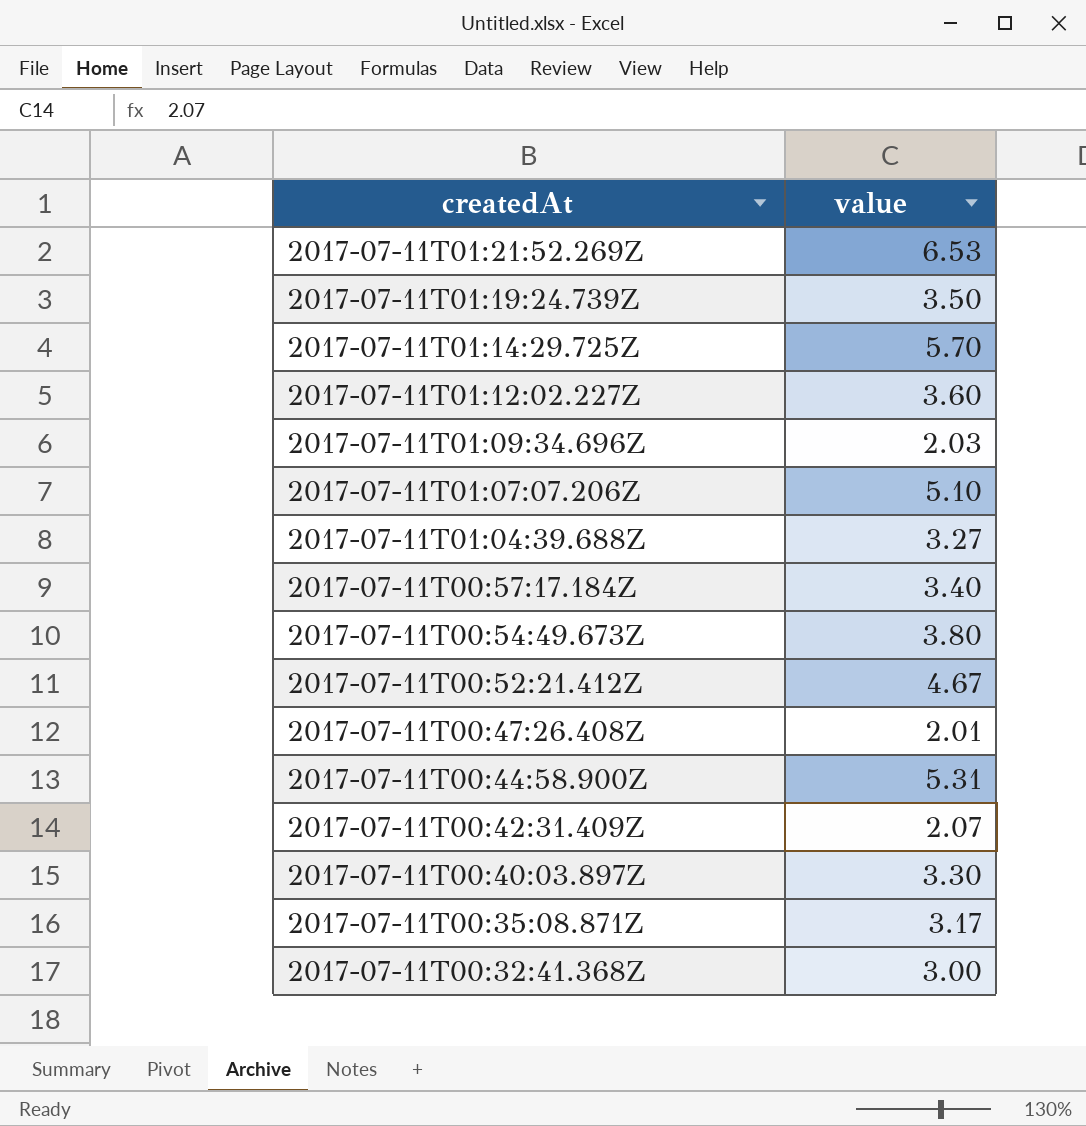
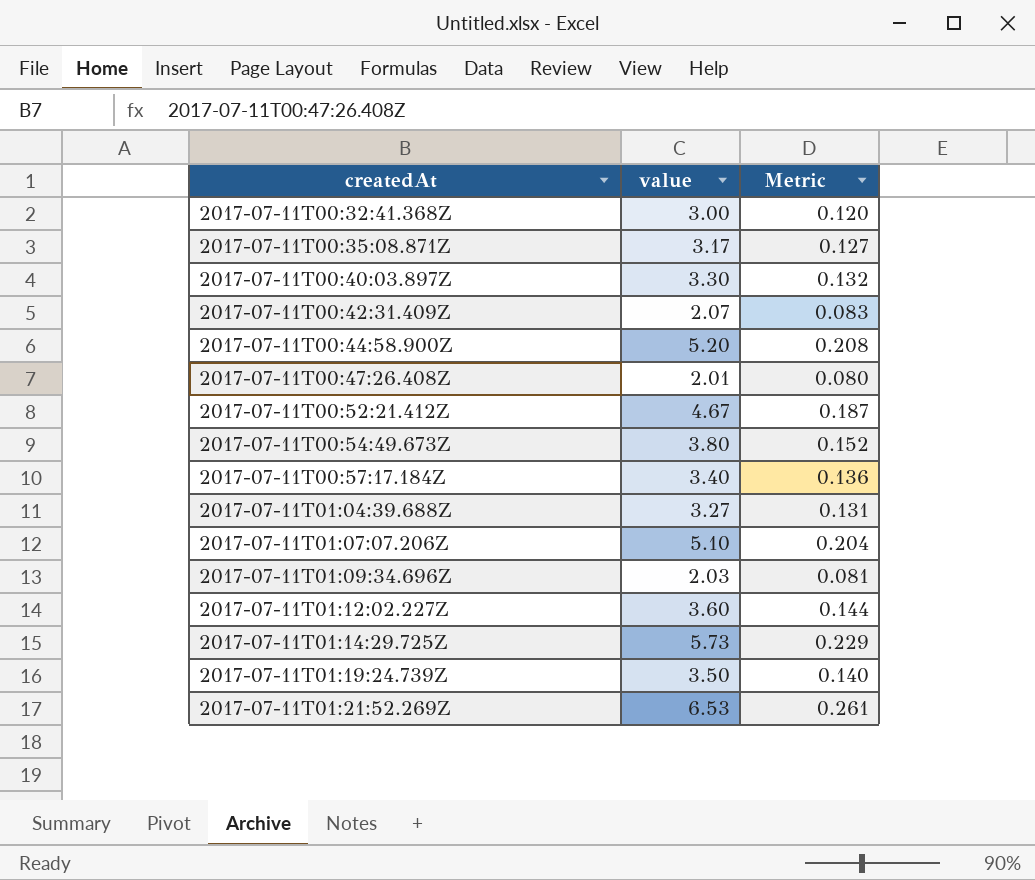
row order: createdAt descending -> createdAt ascending
column Metric | formula: none -> [value] * 0.04
2017-07-11T00:44:58.900Z | value: 5.31 -> 5.20
2017-07-11T01:14:29.725Z | value: 5.70 -> 5.73

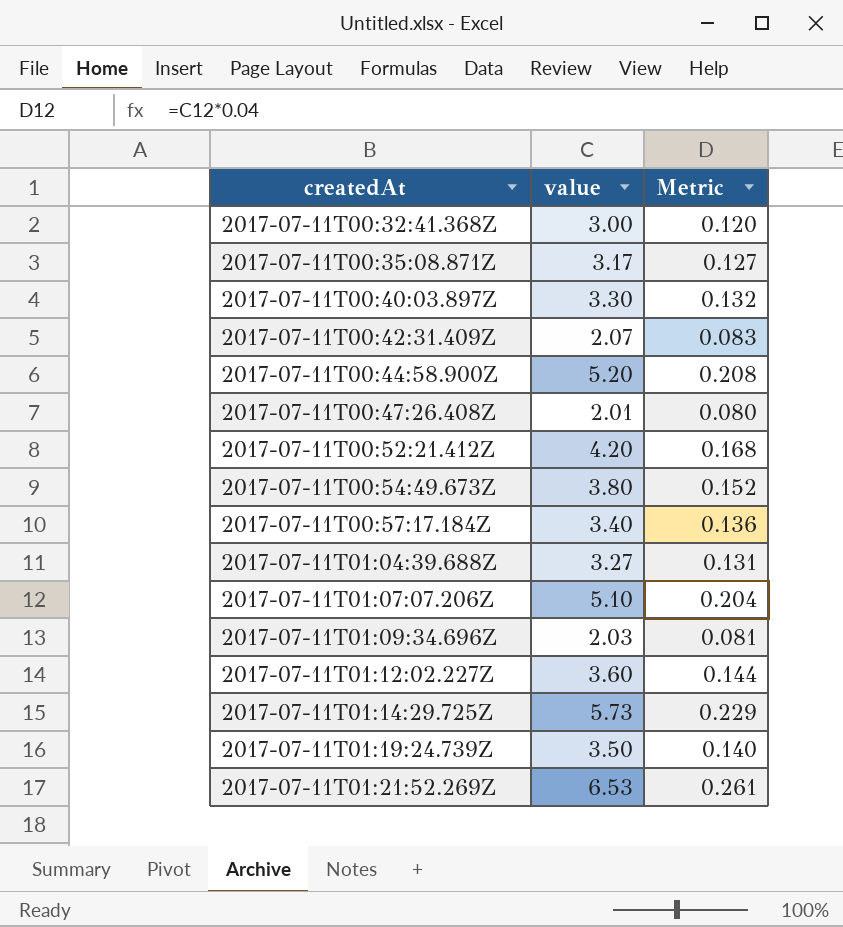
2017-07-11T00:52:21.412Z | value: 4.67 -> 4.20
2017-07-11T00:52:21.412Z | Metric: 0.187 -> 0.168

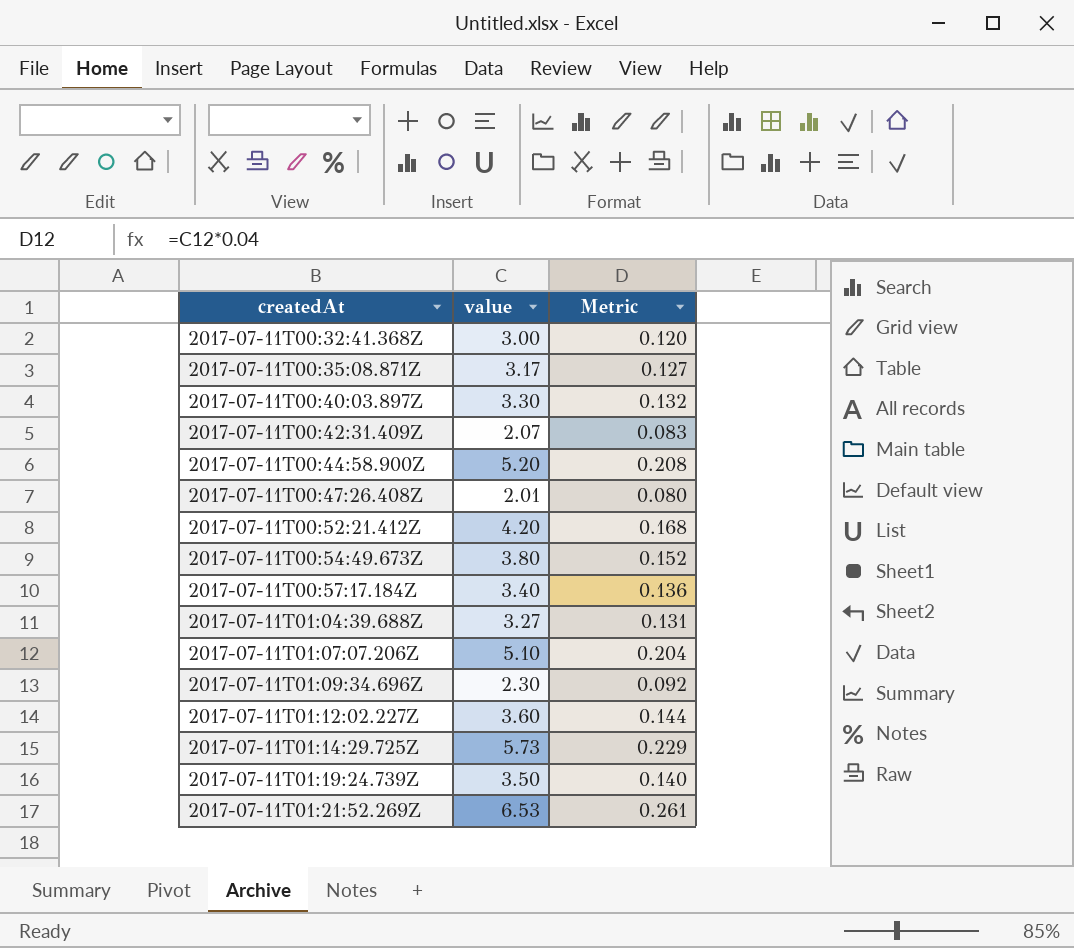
2017-07-11T01:09:34.696Z | value: 2.03 -> 2.30
2017-07-11T01:09:34.696Z | Metric: 0.081 -> 0.092

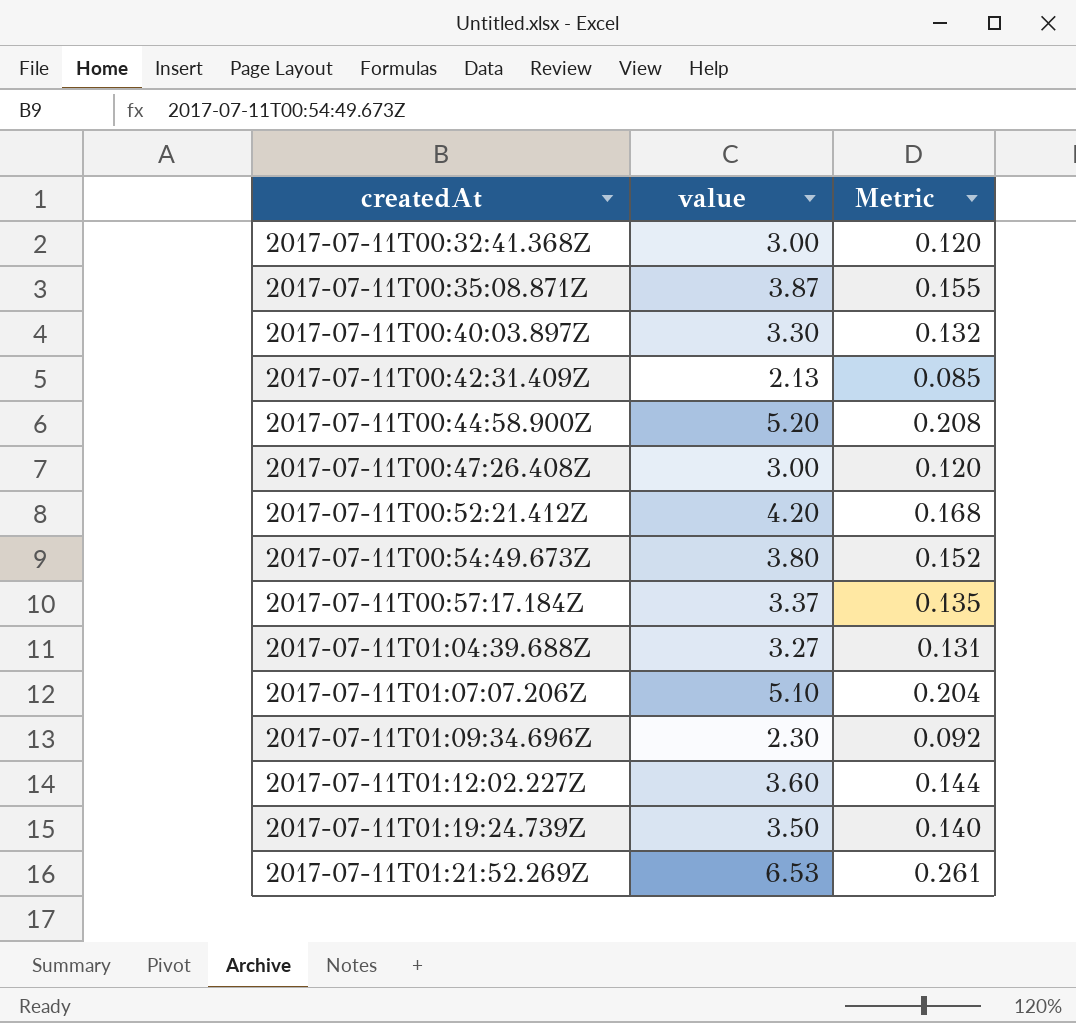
row 2017-07-11T01:14:29.725Z: 5.73 | 0.229 -> none
2017-07-11T00:35:08.871Z | value: 3.17 -> 3.87
2017-07-11T00:35:08.871Z | Metric: 0.127 -> 0.155
2017-07-11T00:42:31.409Z | value: 2.07 -> 2.13
2017-07-11T00:42:31.409Z | Metric: 0.083 -> 0.085
2017-07-11T00:47:26.408Z | value: 2.01 -> 3.00
2017-07-11T00:47:26.408Z | Metric: 0.080 -> 0.120
2017-07-11T00:57:17.184Z | value: 3.40 -> 3.37
2017-07-11T00:57:17.184Z | Metric: 0.136 -> 0.135

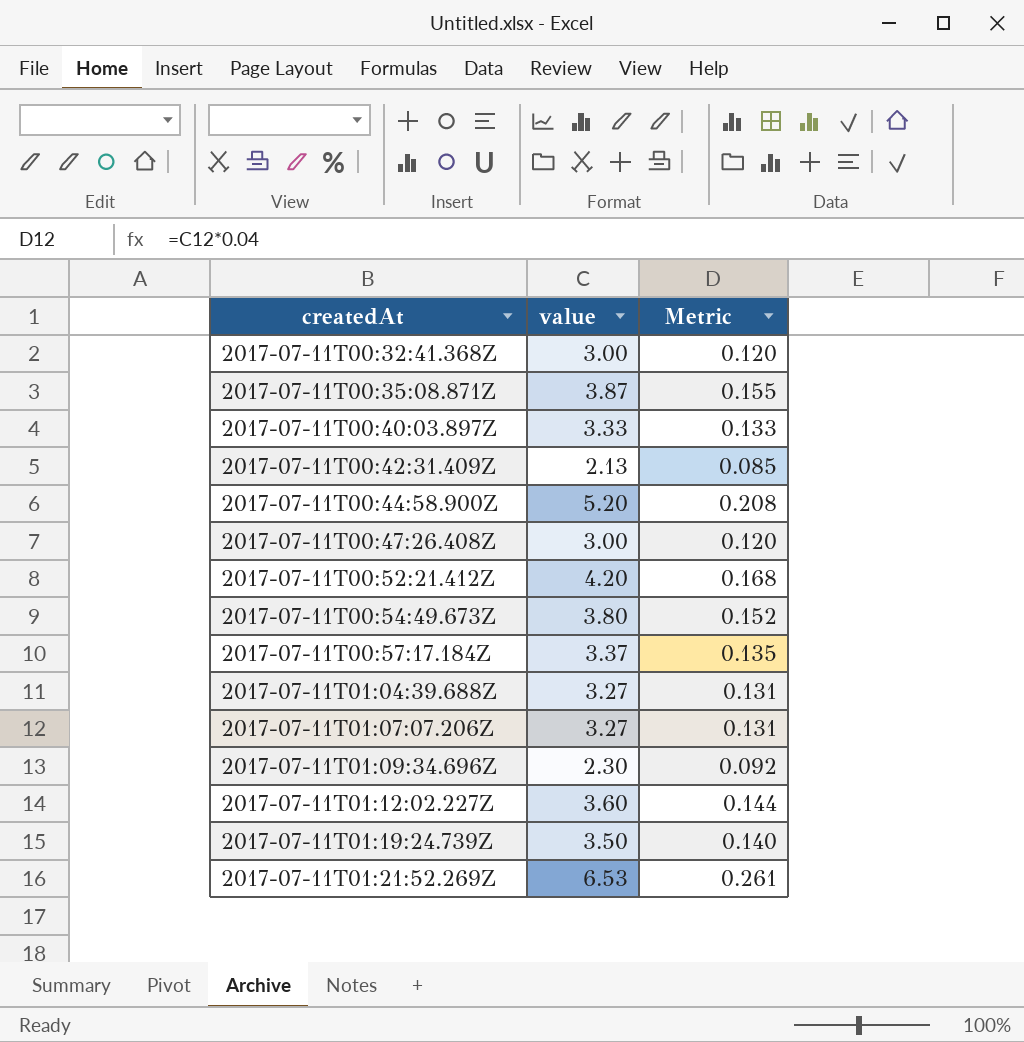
2017-07-11T00:40:03.897Z | value: 3.30 -> 3.33
2017-07-11T00:40:03.897Z | Metric: 0.132 -> 0.133
2017-07-11T01:07:07.206Z | value: 5.10 -> 3.27
2017-07-11T01:07:07.206Z | Metric: 0.204 -> 0.131

